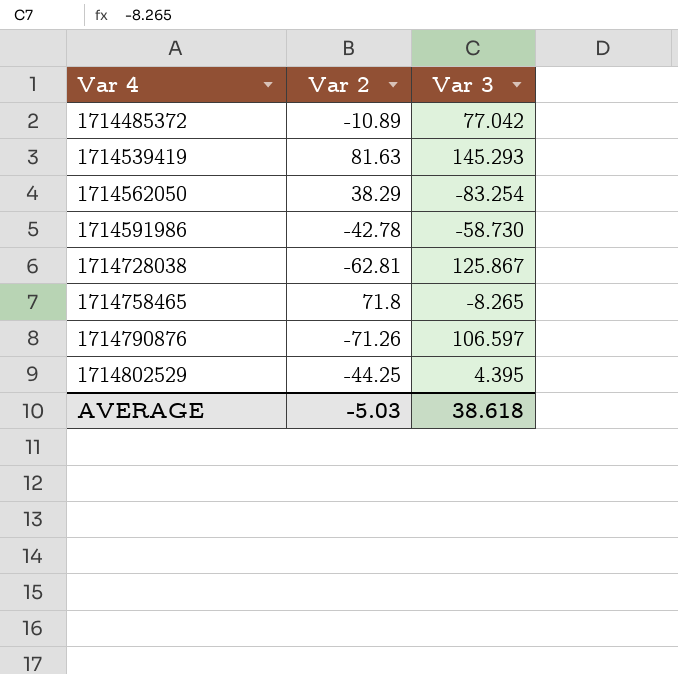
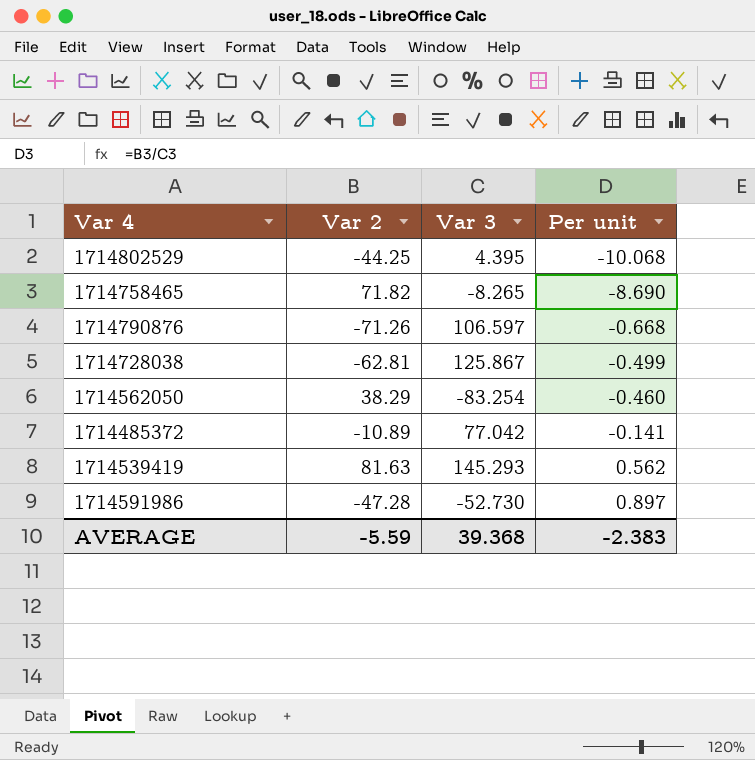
row order: Var 4 ascending -> Per unit ascending
column Per unit | formula: none -> [Var 2] / [Var 3]
1714758465 | Var 2: 71.8 -> 71.82
1714591986 | Var 2: -42.78 -> -47.28
1714591986 | Var 3: -58.730 -> -52.730
AVERAGE | Var 2: -5.03 -> -5.59
AVERAGE | Var 3: 38.618 -> 39.368

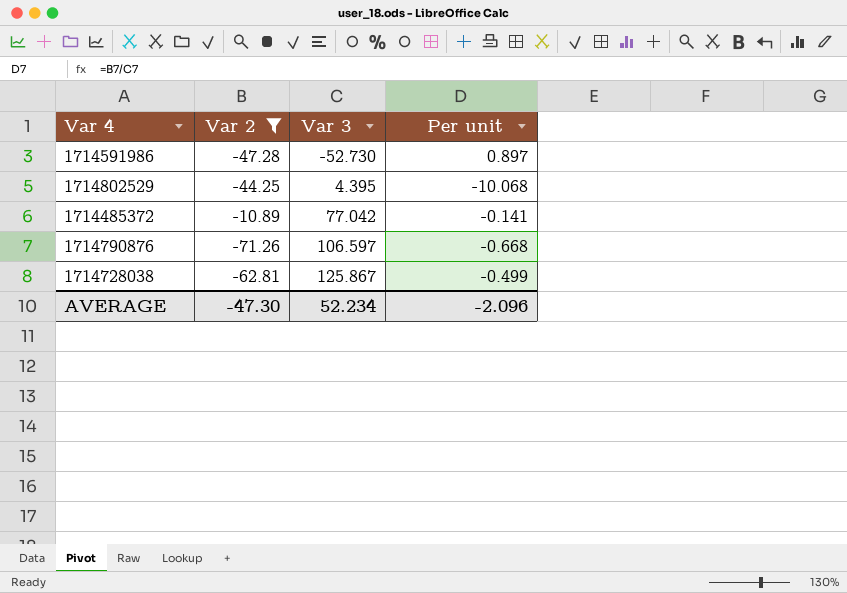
filter: none -> Var 2 <= -10.89
row order: Per unit ascending -> Var 3 ascending
AVERAGE | Var 2: -5.59 -> -47.30
AVERAGE | Var 3: 39.368 -> 52.234
AVERAGE | Per unit: -2.383 -> -2.096

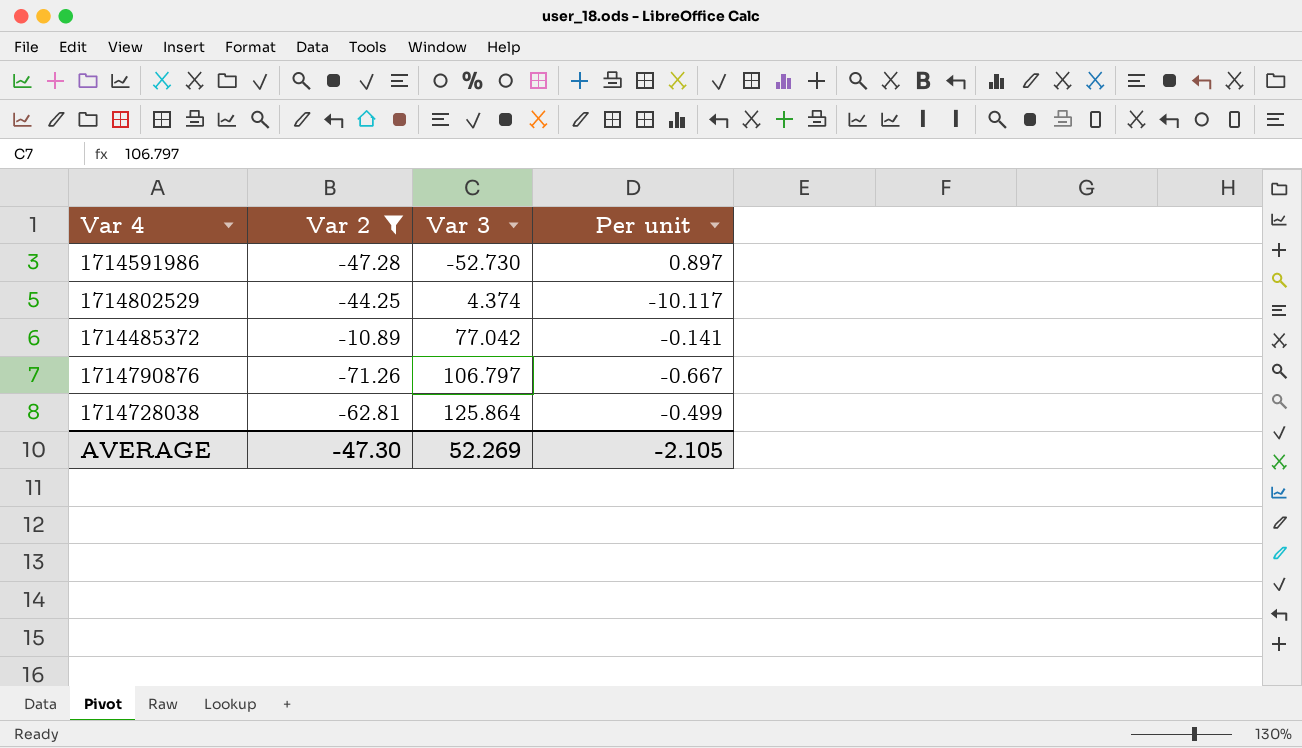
1714802529 | Var 3: 4.395 -> 4.374
1714802529 | Per unit: -10.068 -> -10.117
1714790876 | Var 3: 106.597 -> 106.797
1714790876 | Per unit: -0.668 -> -0.667
1714728038 | Var 3: 125.867 -> 125.864
AVERAGE | Var 3: 52.234 -> 52.269
AVERAGE | Per unit: -2.096 -> -2.105

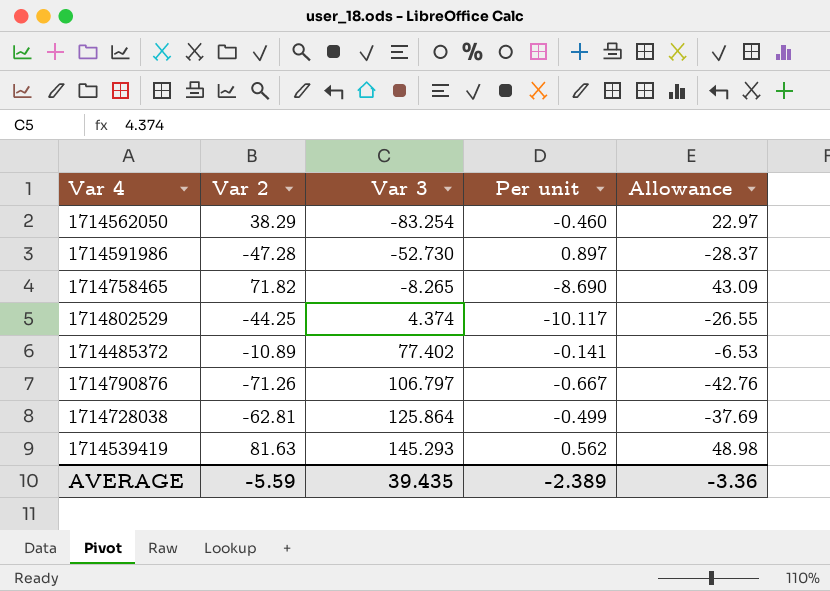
filter: Var 2 <= -10.89 -> none
column Allowance | formula: none -> [Var 2] * 0.6
1714485372 | Var 3: 77.042 -> 77.402
AVERAGE | Var 2: -47.30 -> -5.59
AVERAGE | Var 3: 52.269 -> 39.435
AVERAGE | Per unit: -2.105 -> -2.389

